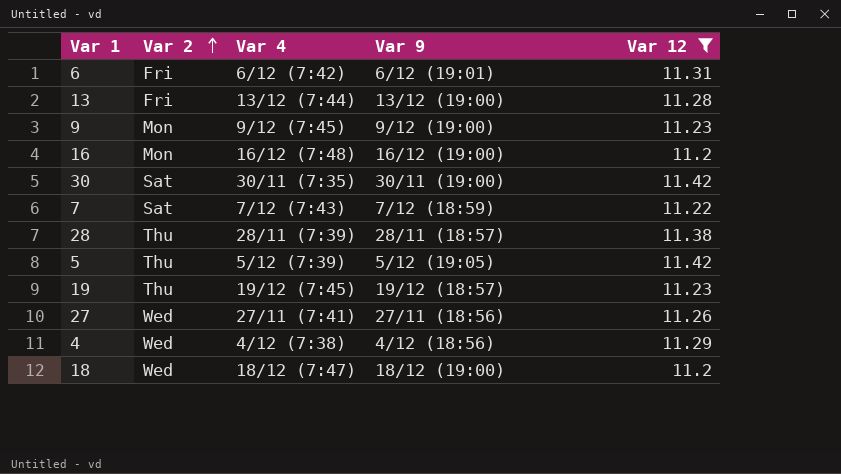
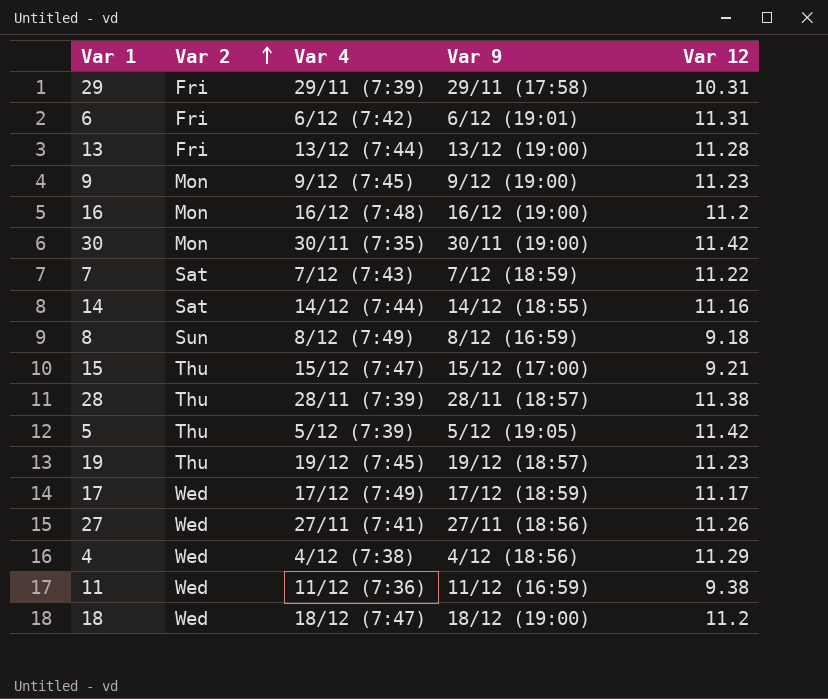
filter: Var 12 >= 11.2 -> none
30 | Var 2: Sat -> Mon

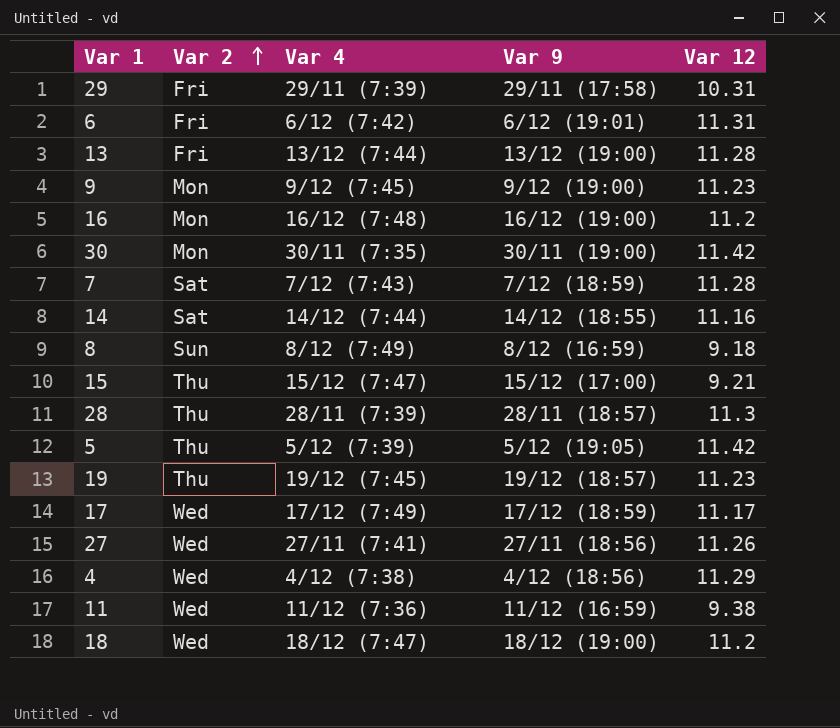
7 | Var 12: 11.22 -> 11.28
28 | Var 12: 11.38 -> 11.3

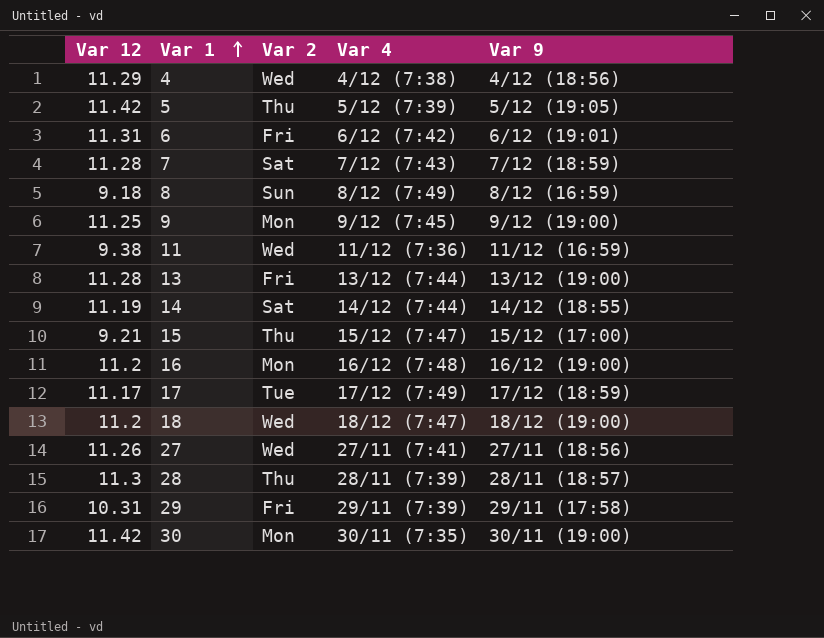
row order: Var 2 ascending -> Var 1 ascending
column Var 12 | position: 5 -> 1
row 19: Thu | 19/12 (7:45) | 19/12 (18:57) | 11.23 -> none
9 | Var 12: 11.23 -> 11.25
14 | Var 12: 11.16 -> 11.19
17 | Var 2: Wed -> Tue

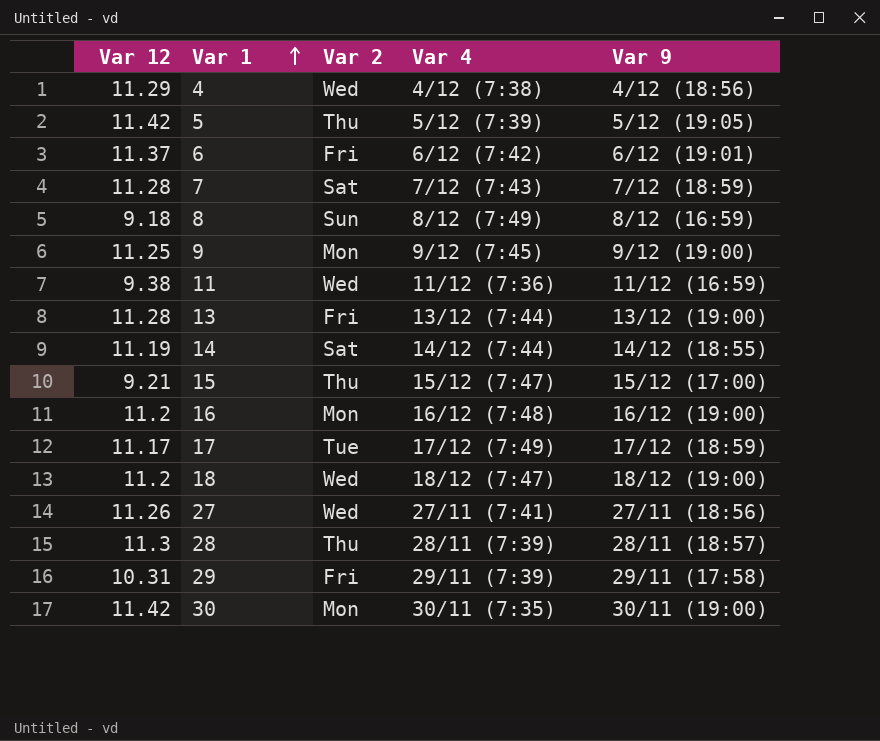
6 | Var 12: 11.31 -> 11.37

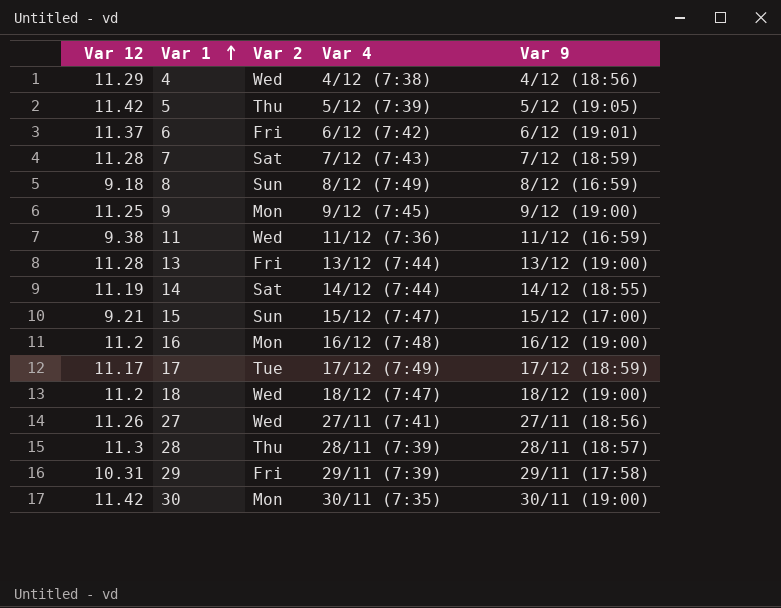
15 | Var 2: Thu -> Sun

